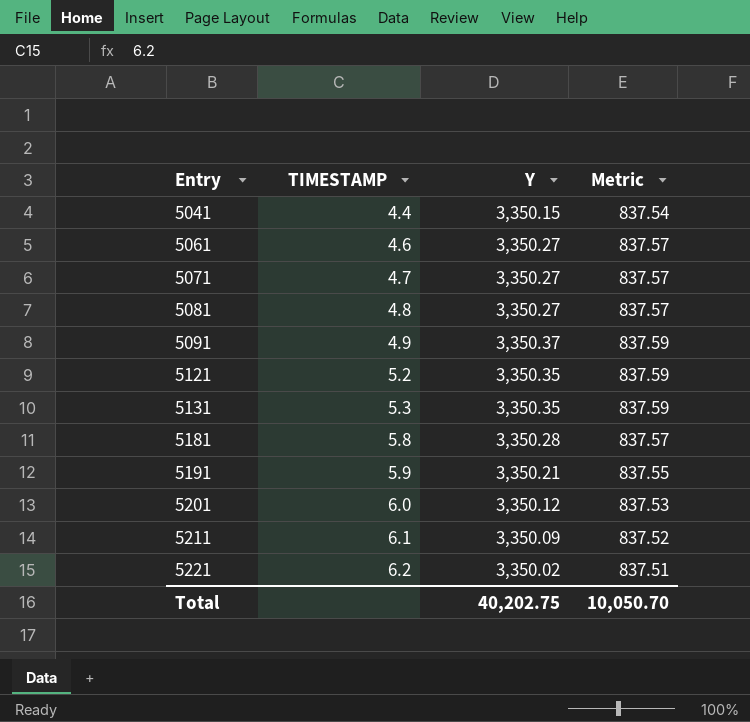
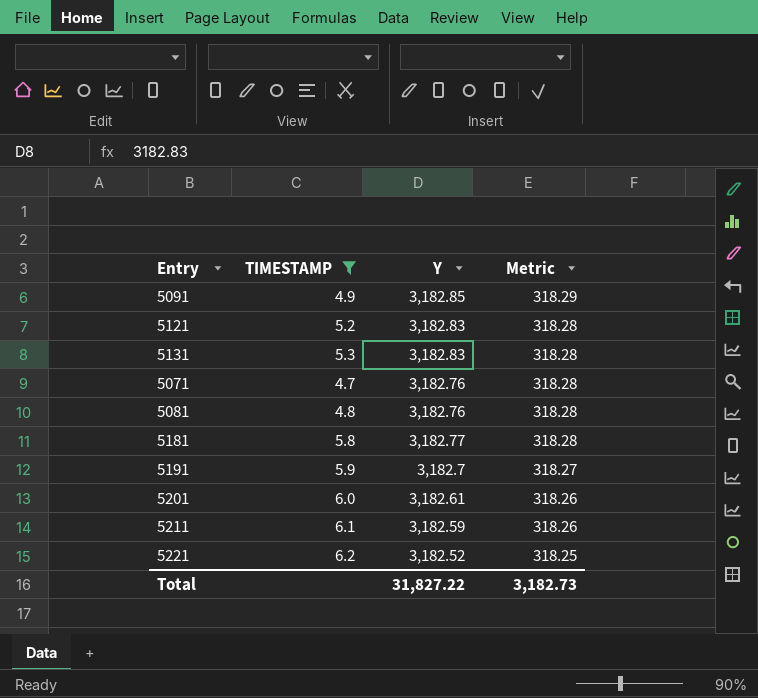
filter: none -> TIMESTAMP >= 4.7
row order: Entry ascending -> Metric descending
column Metric | formula: [Y] * 0.25 -> [Y] * 0.1
5091 | Y: 3,350.37 -> 3,182.85
5121 | Y: 3,350.35 -> 3,182.83
5131 | Y: 3,350.35 -> 3,182.83
5071 | Y: 3,350.27 -> 3,182.76
5081 | Y: 3,350.27 -> 3,182.76
5181 | Y: 3,350.28 -> 3,182.77
5191 | Y: 3,350.21 -> 3,182.7
5201 | Y: 3,350.12 -> 3,182.61
5211 | Y: 3,350.09 -> 3,182.59
5221 | Y: 3,350.02 -> 3,182.52
Total | Y: 40,202.75 -> 31,827.22
Total | Metric: 10,050.70 -> 3,182.73

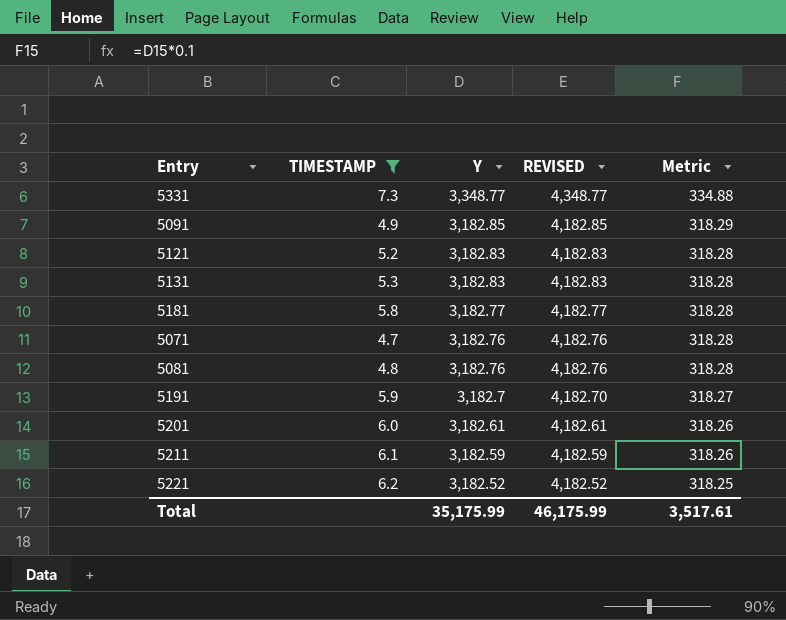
row order: Metric descending -> Y descending
column REVISED | formula: none -> [Y] + 1000
row 5331: none -> 7.3 | 3,348.77 | 4,348.77 | 334.88
Total | Y: 31,827.22 -> 35,175.99
Total | Metric: 3,182.73 -> 3,517.61

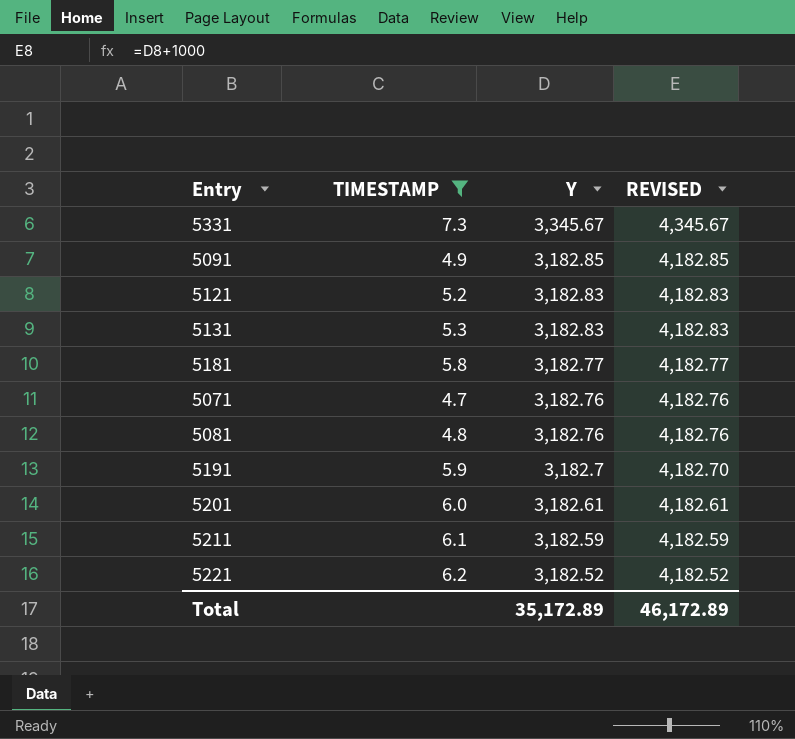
column Metric | formula: [Y] * 0.1 -> none
5331 | Y: 3,348.77 -> 3,345.67
5331 | REVISED: 4,348.77 -> 4,345.67
Total | Y: 35,175.99 -> 35,172.89
Total | REVISED: 46,175.99 -> 46,172.89

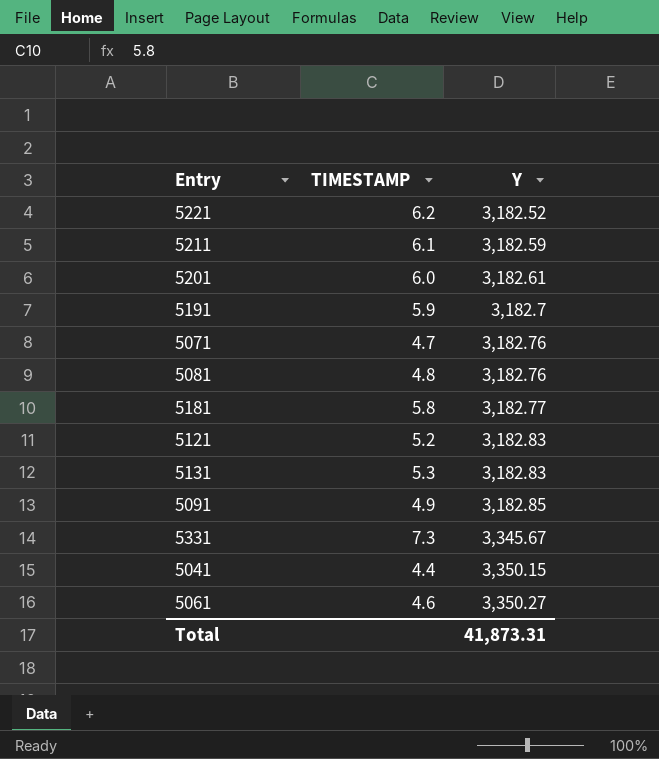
filter: TIMESTAMP >= 4.7 -> none
row order: Y descending -> Y ascending
column REVISED | formula: [Y] + 1000 -> none
Total | Y: 35,172.89 -> 41,873.31

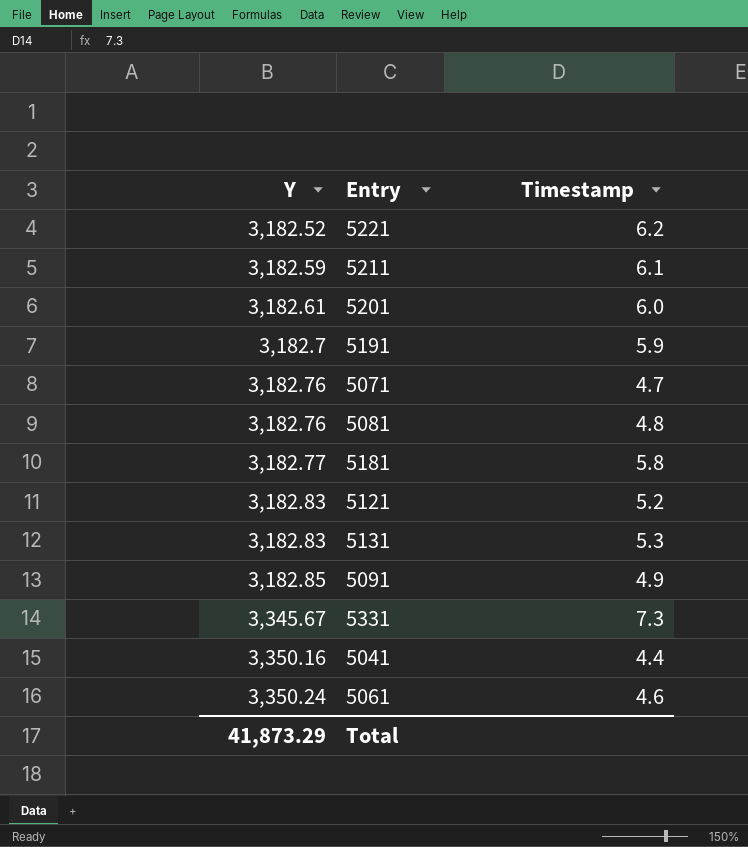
column Y | position: 3 -> 1
column name: TIMESTAMP -> Timestamp
5041 | Y: 3,350.15 -> 3,350.16
5061 | Y: 3,350.27 -> 3,350.24
Total | Y: 41,873.31 -> 41,873.29

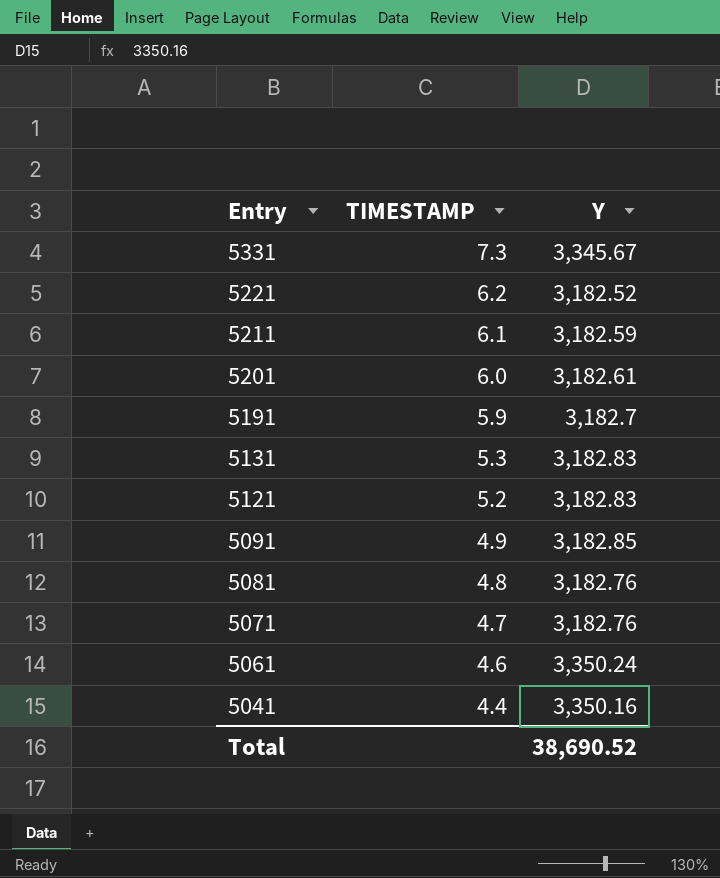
row order: Y ascending -> Entry descending
column name: Timestamp -> TIMESTAMP
column Y | position: 1 -> 3
row 5181: 3,182.77 | 5.8 -> none
Total | Y: 41,873.29 -> 38,690.52

